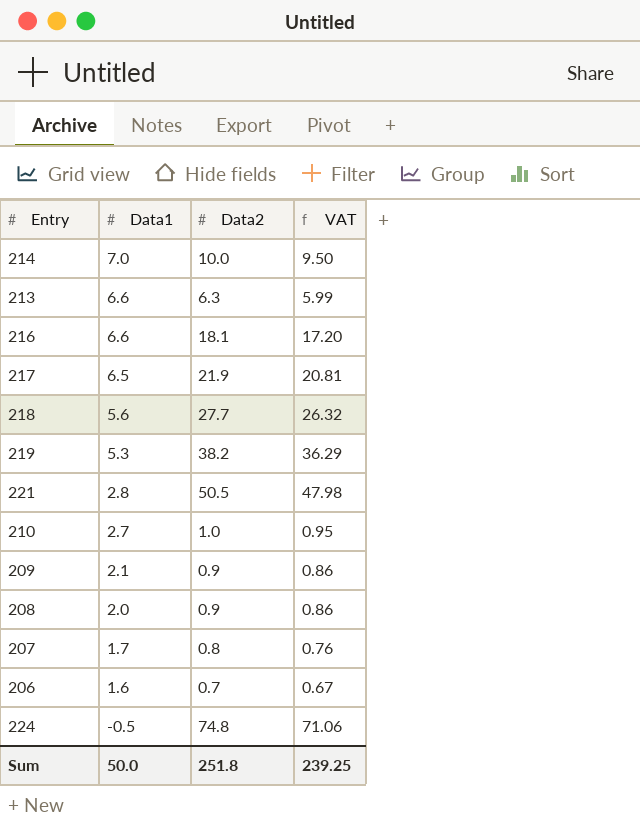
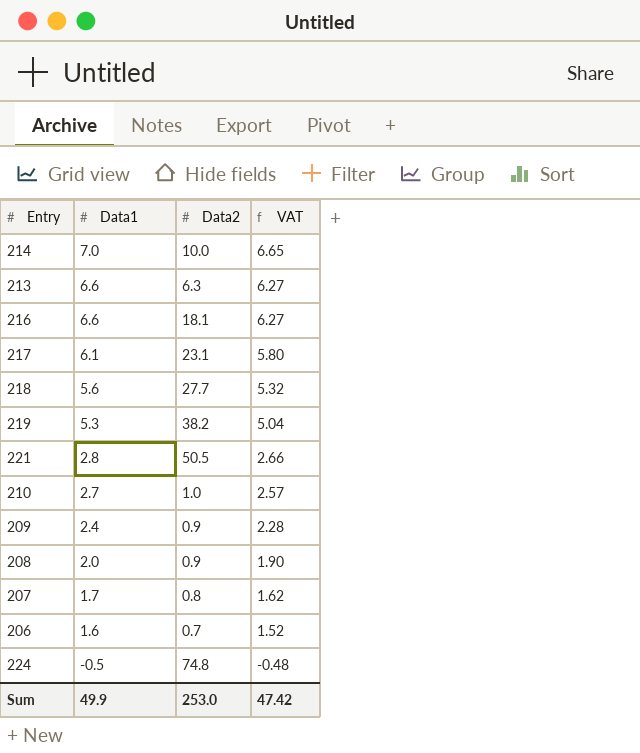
column VAT | formula: [Data2] * 0.95 -> [Data1] * 0.95
217 | Data1: 6.5 -> 6.1
217 | Data2: 21.9 -> 23.1
209 | Data1: 2.1 -> 2.4
Sum | Data1: 50.0 -> 49.9
Sum | Data2: 251.8 -> 253.0
Sum | VAT: 239.25 -> 47.42

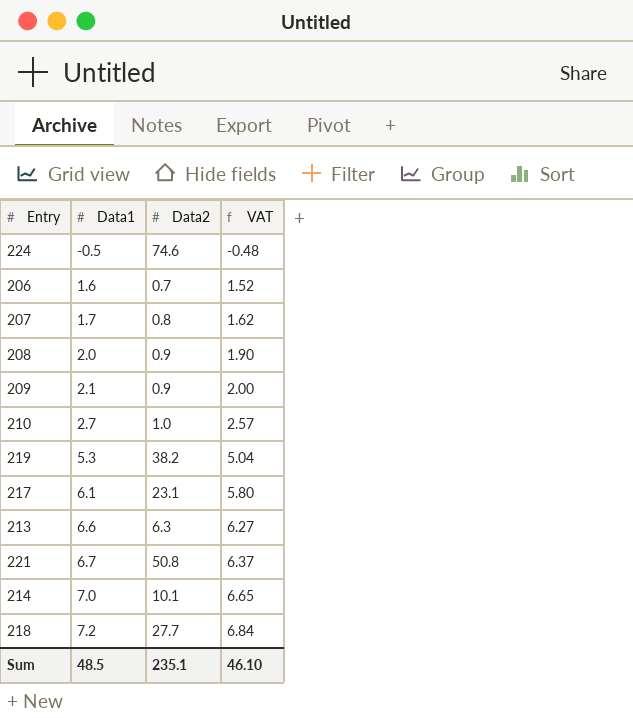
row order: Data1 descending -> Data1 ascending
row 216: 6.6 | 18.1 | 6.27 -> none
224 | Data2: 74.8 -> 74.6
209 | Data1: 2.4 -> 2.1
209 | VAT: 2.28 -> 2.00
221 | Data1: 2.8 -> 6.7
221 | Data2: 50.5 -> 50.8
221 | VAT: 2.66 -> 6.37
214 | Data2: 10.0 -> 10.1
218 | Data1: 5.6 -> 7.2
218 | VAT: 5.32 -> 6.84
Sum | Data1: 49.9 -> 48.5
Sum | Data2: 253.0 -> 235.1
Sum | VAT: 47.42 -> 46.10

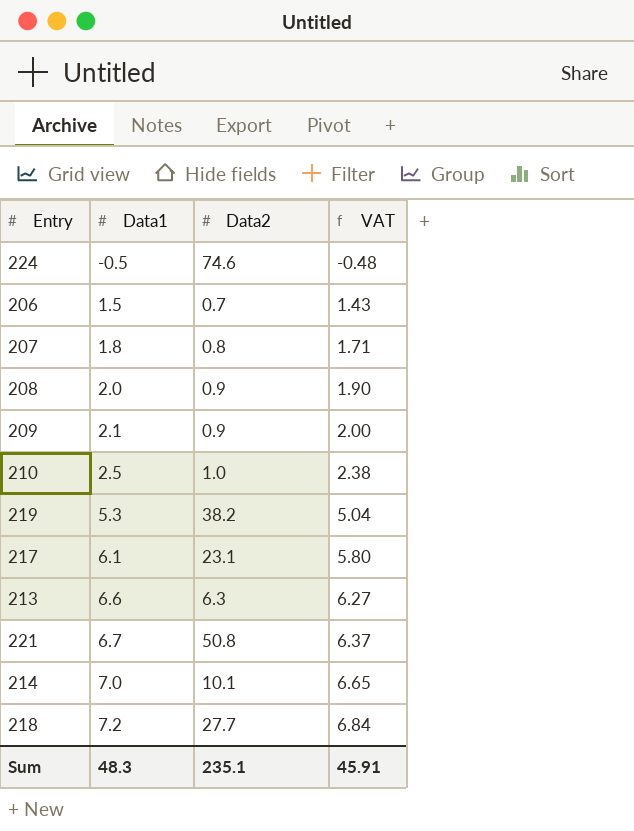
206 | Data1: 1.6 -> 1.5
206 | VAT: 1.52 -> 1.43
207 | Data1: 1.7 -> 1.8
207 | VAT: 1.62 -> 1.71
210 | Data1: 2.7 -> 2.5
210 | VAT: 2.57 -> 2.38
Sum | Data1: 48.5 -> 48.3
Sum | VAT: 46.10 -> 45.91

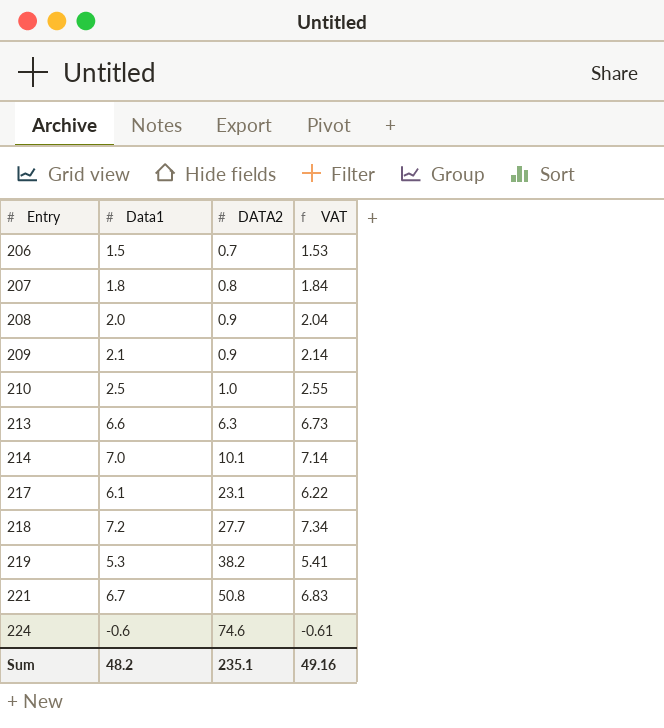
row order: Data1 ascending -> Entry ascending
column name: Data2 -> DATA2
column VAT | formula: [Data1] * 0.95 -> [Data1] * 1.02
224 | Data1: -0.5 -> -0.6
Sum | Data1: 48.3 -> 48.2
Sum | VAT: 45.91 -> 49.16

